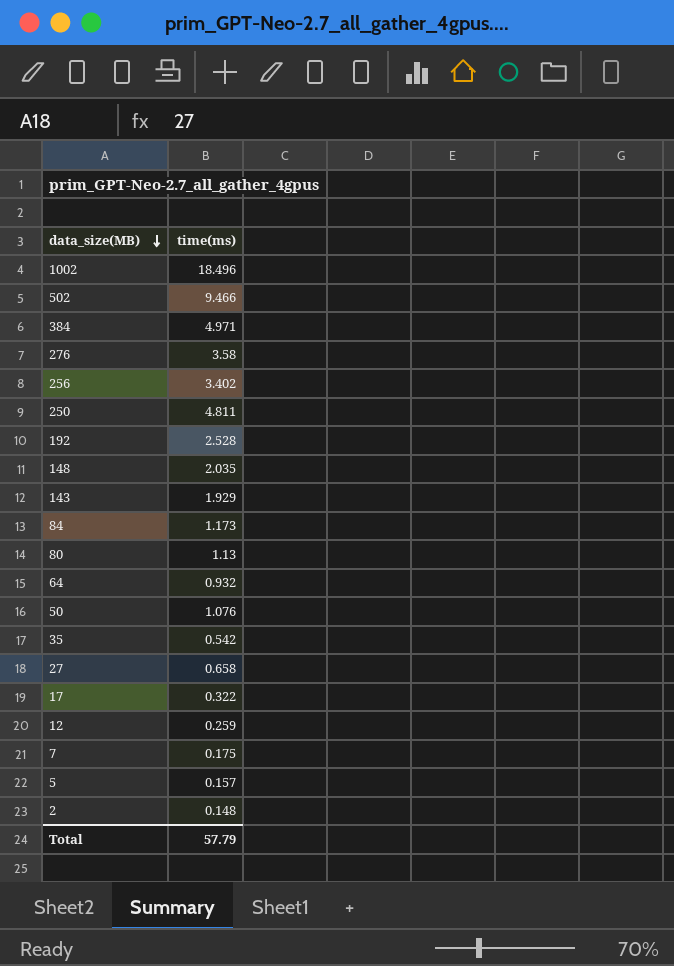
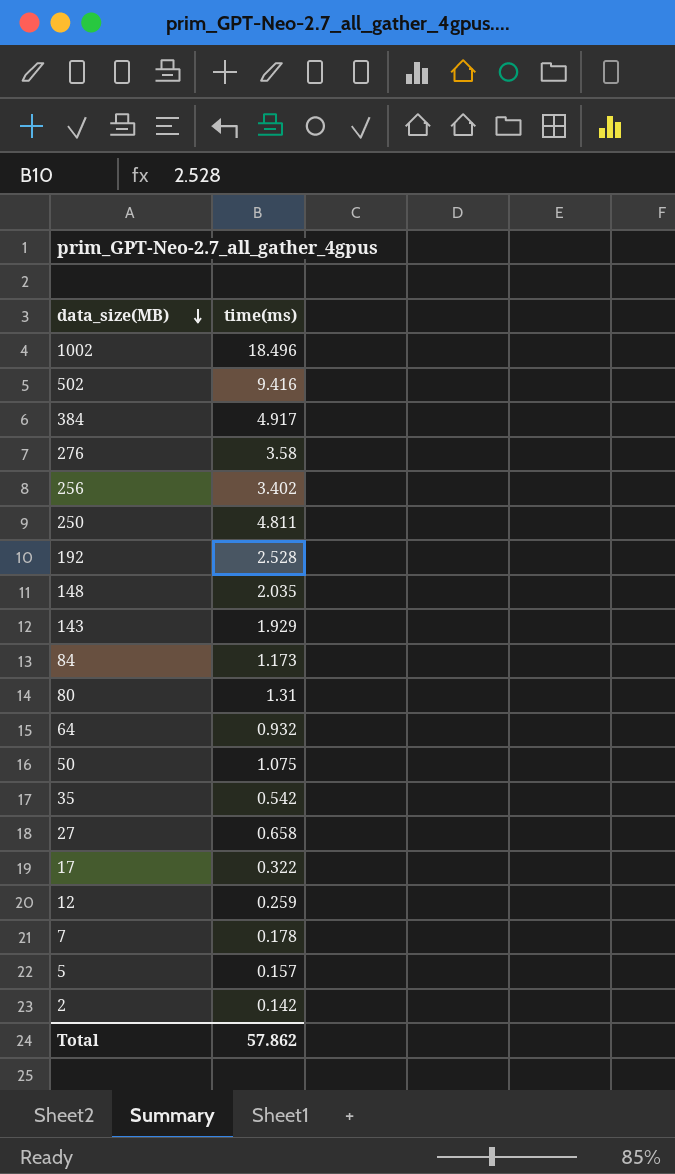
502 | time(ms): 9.466 -> 9.416
384 | time(ms): 4.971 -> 4.917
80 | time(ms): 1.13 -> 1.31
50 | time(ms): 1.076 -> 1.075
7 | time(ms): 0.175 -> 0.178
2 | time(ms): 0.148 -> 0.142
Total | time(ms): 57.79 -> 57.862

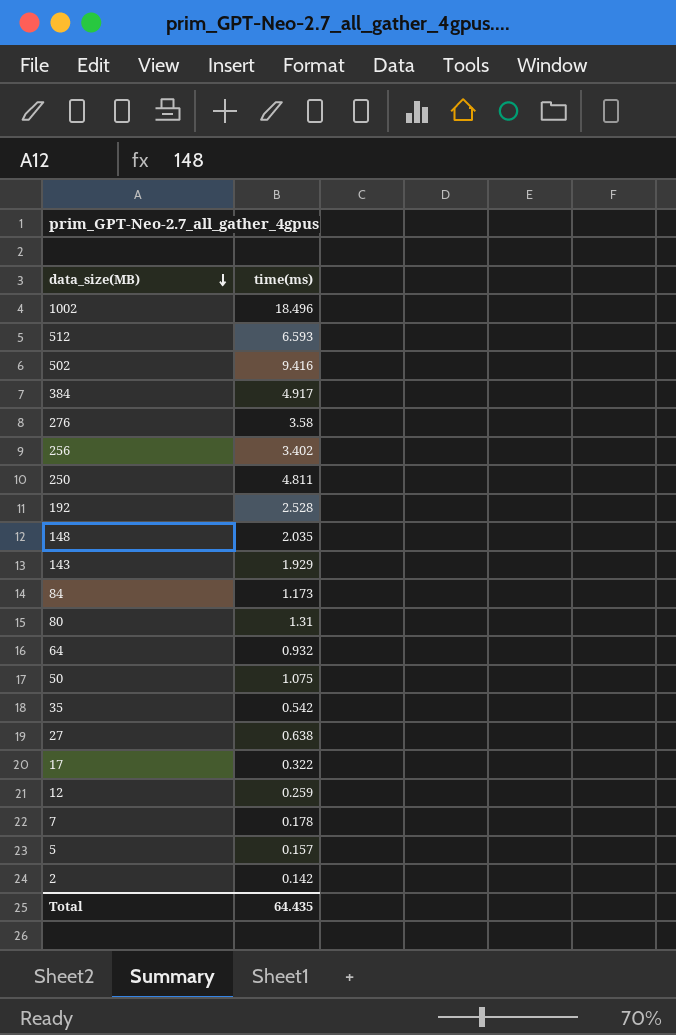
row 512: none -> 6.593
27 | time(ms): 0.658 -> 0.638
Total | time(ms): 57.862 -> 64.435

